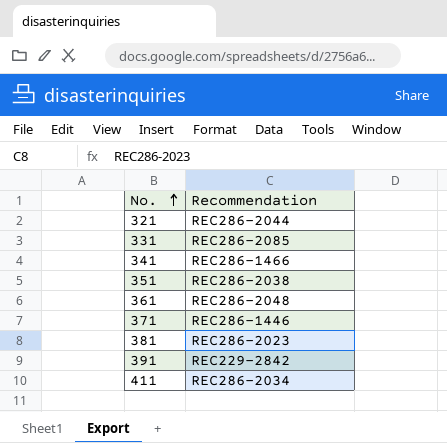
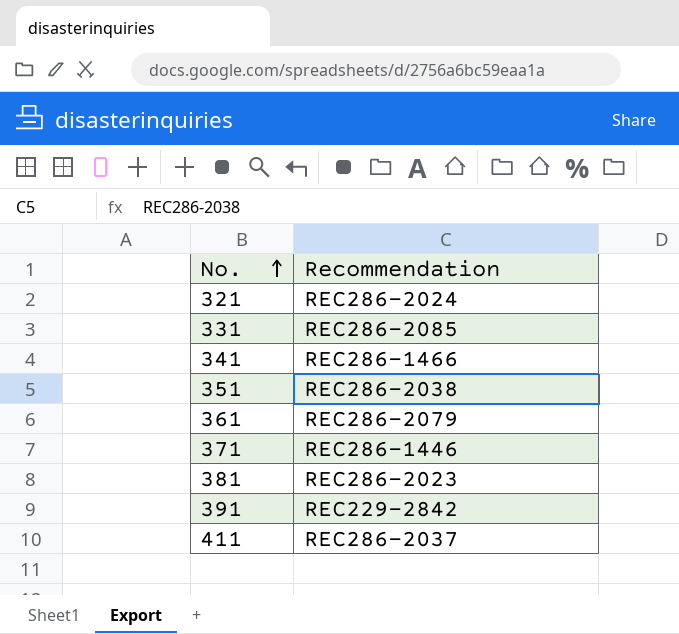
321 | Recommendation: REC286-2044 -> REC286-2024
361 | Recommendation: REC286-2048 -> REC286-2079
411 | Recommendation: REC286-2034 -> REC286-2037

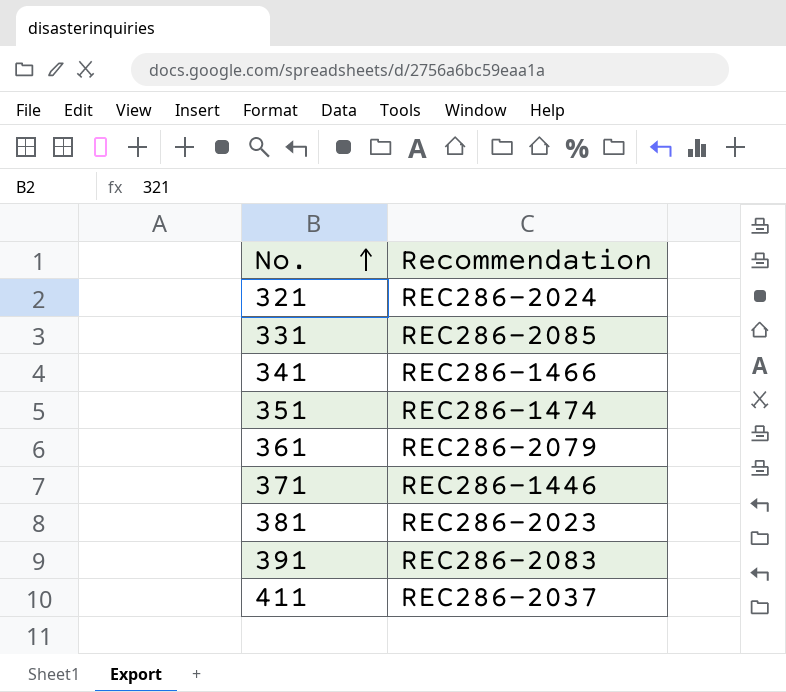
351 | Recommendation: REC286-2038 -> REC286-1474
391 | Recommendation: REC229-2842 -> REC286-2083

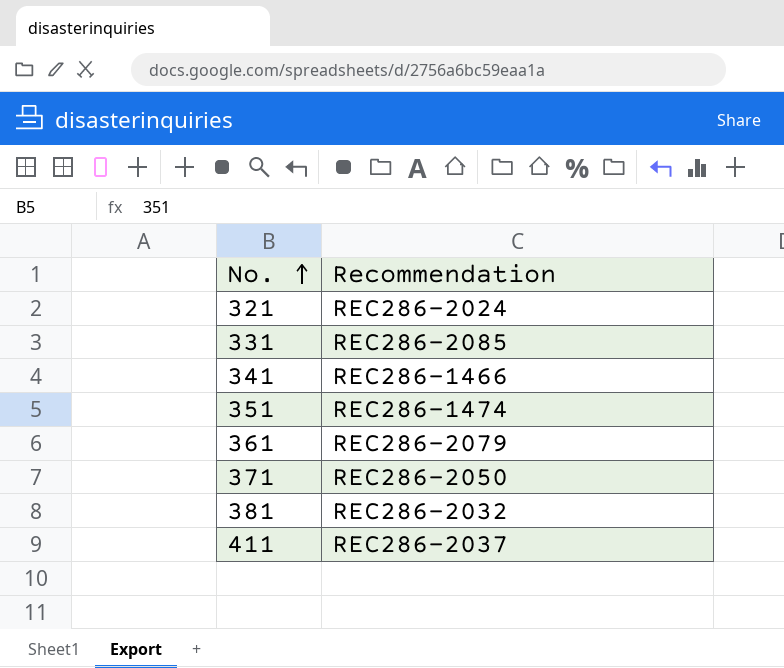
row 391: REC286-2083 -> none
371 | Recommendation: REC286-1446 -> REC286-2050
381 | Recommendation: REC286-2023 -> REC286-2032

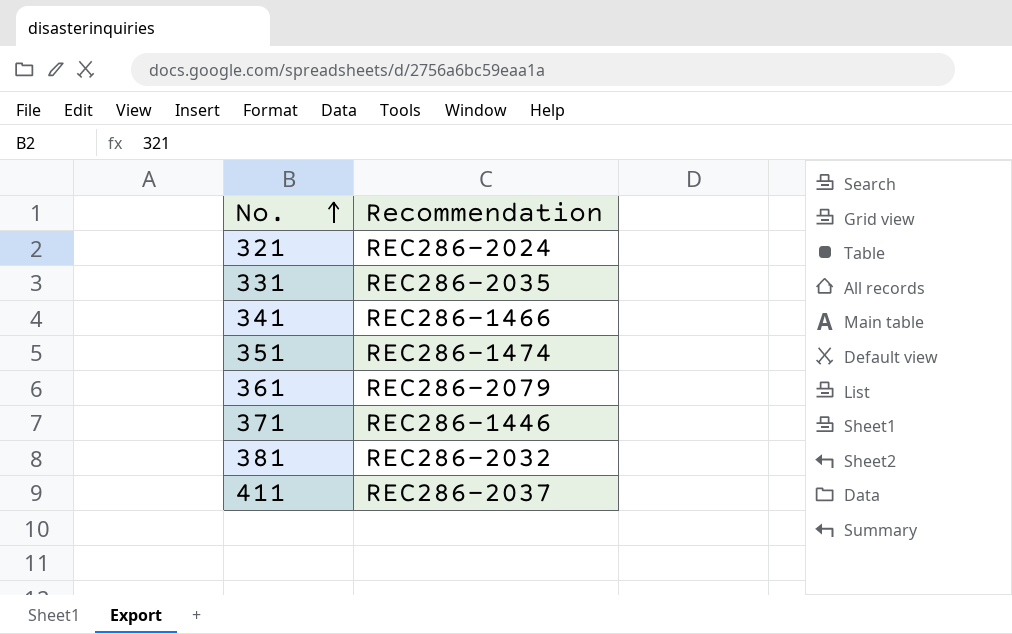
331 | Recommendation: REC286-2085 -> REC286-2035
371 | Recommendation: REC286-2050 -> REC286-1446

